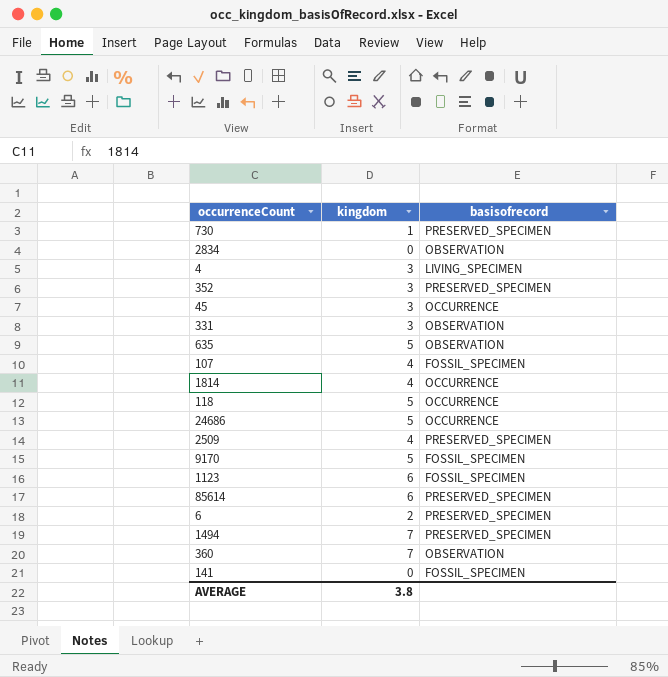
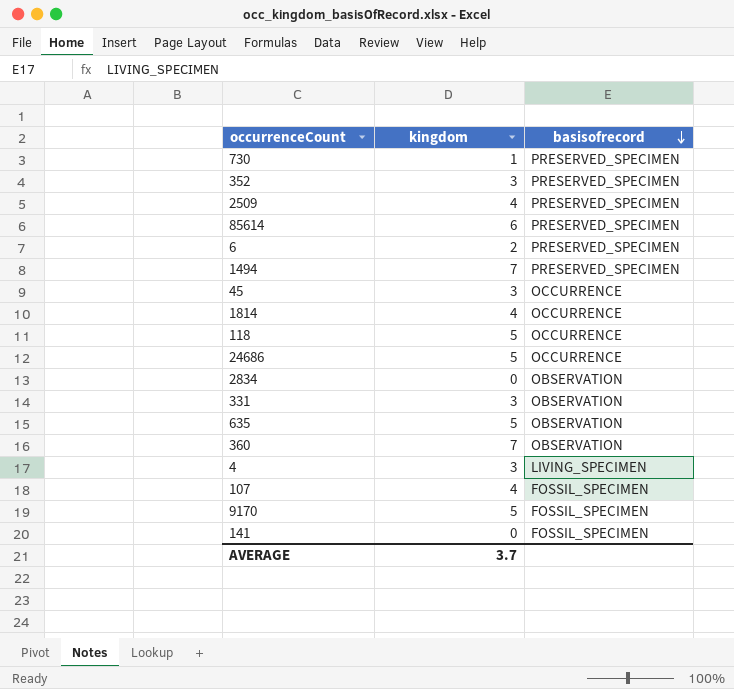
row order: none -> basisofrecord descending
row 1123: 6 | FOSSIL_SPECIMEN -> none
AVERAGE | kingdom: 3.8 -> 3.7

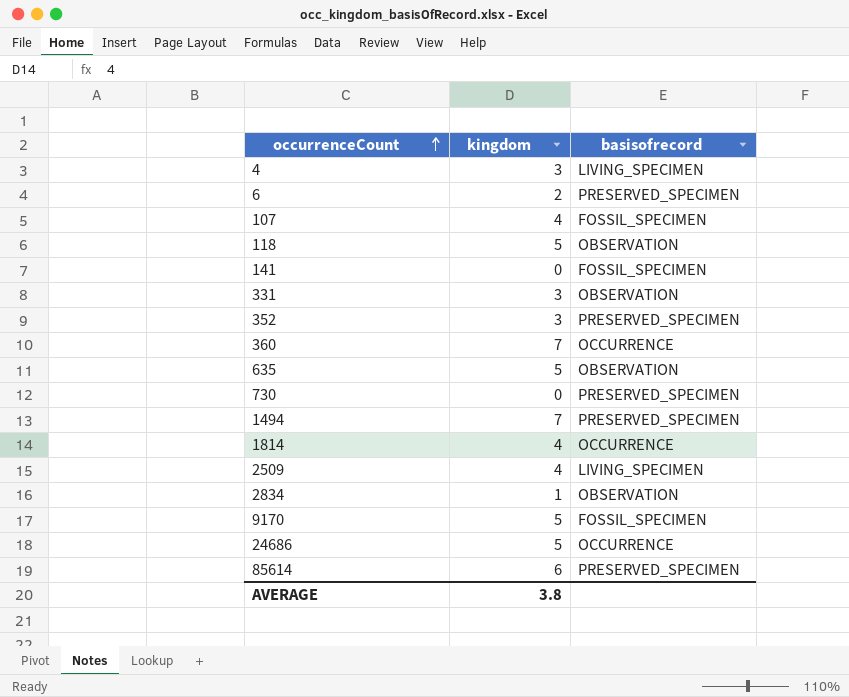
row order: basisofrecord descending -> occurrenceCount ascending
row 45: 3 | OCCURRENCE -> none
118 | basisofrecord: OCCURRENCE -> OBSERVATION
360 | basisofrecord: OBSERVATION -> OCCURRENCE
730 | kingdom: 1 -> 0
2509 | basisofrecord: PRESERVED_SPECIMEN -> LIVING_SPECIMEN
2834 | kingdom: 0 -> 1
AVERAGE | kingdom: 3.7 -> 3.8

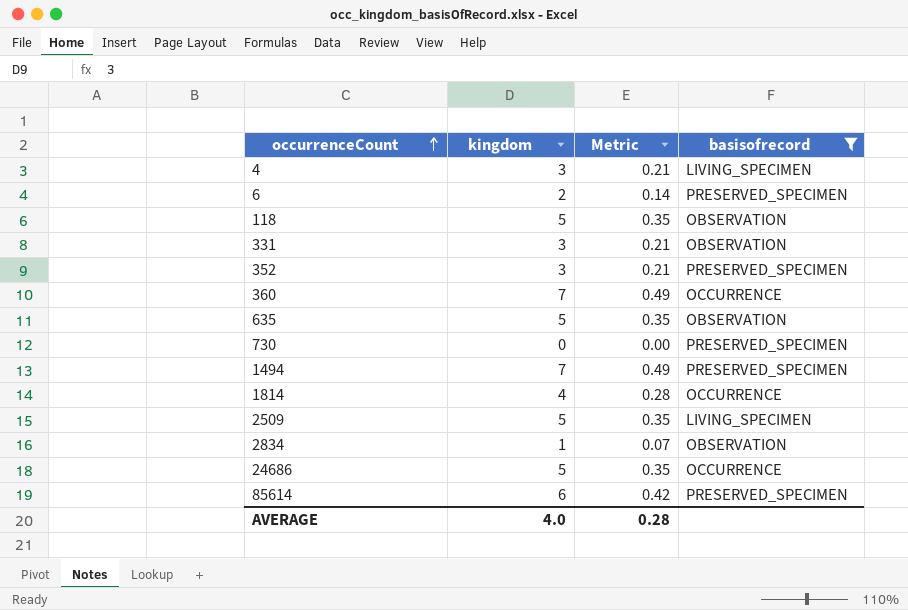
filter: none -> basisofrecord != FOSSIL_SPECIMEN
column Metric | formula: none -> [kingdom] * 0.07
2509 | kingdom: 4 -> 5
AVERAGE | kingdom: 3.8 -> 4.0

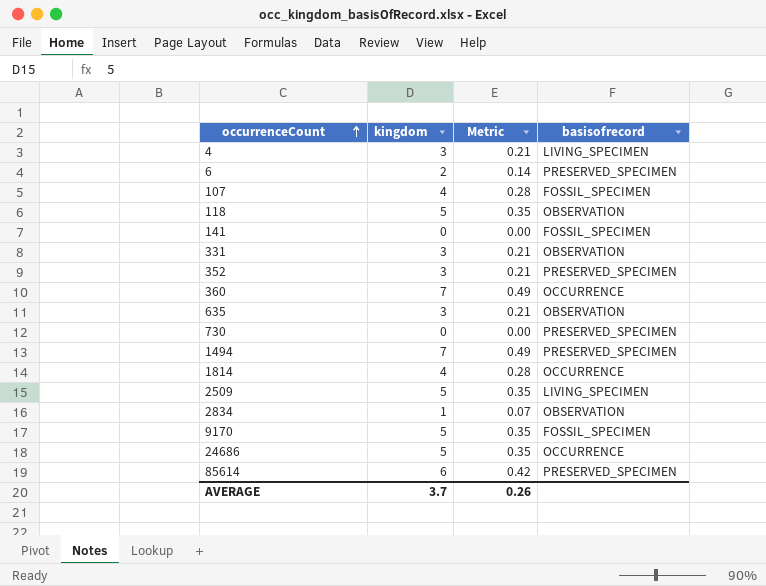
filter: basisofrecord != FOSSIL_SPECIMEN -> none
635 | kingdom: 5 -> 3
635 | Metric: 0.35 -> 0.21
AVERAGE | kingdom: 4.0 -> 3.7
AVERAGE | Metric: 0.28 -> 0.26

